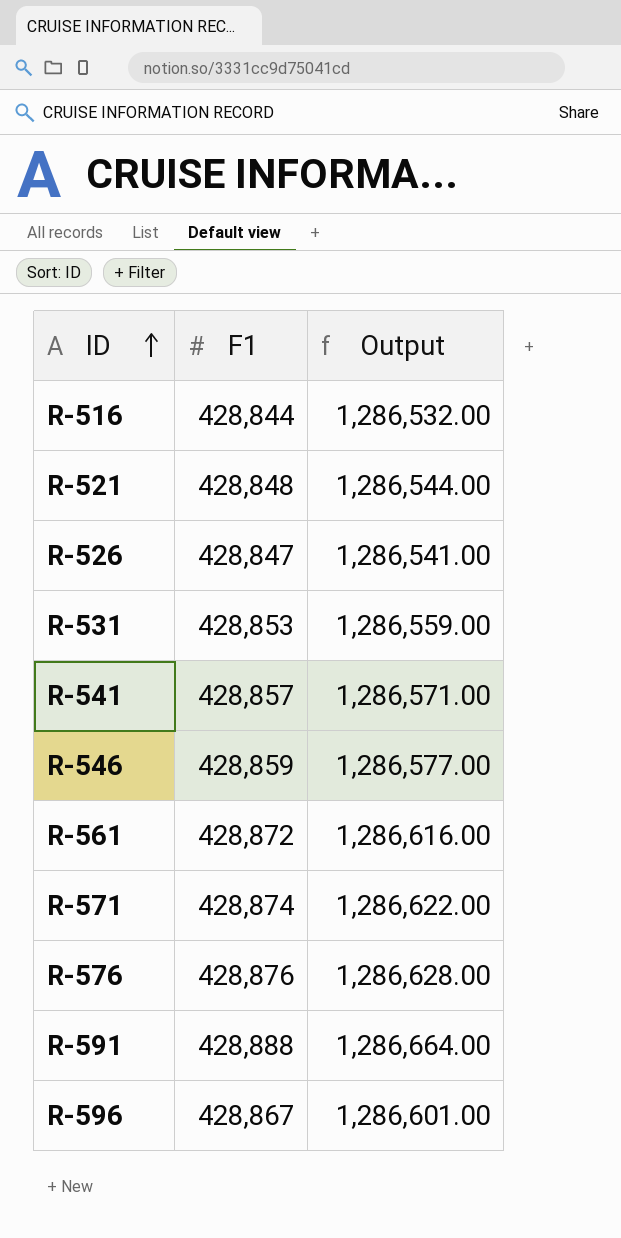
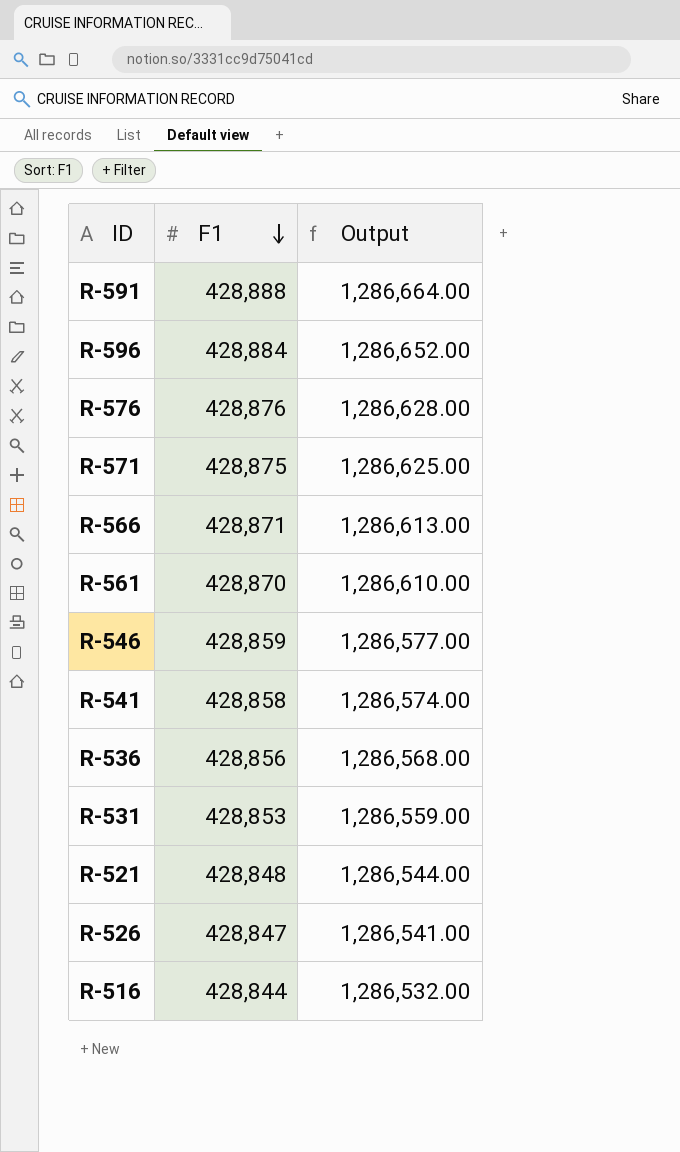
row order: ID ascending -> F1 descending
R-596 | F1: 428,867 -> 428,884
R-596 | Output: 1,286,601.00 -> 1,286,652.00
R-571 | F1: 428,874 -> 428,875
R-571 | Output: 1,286,622.00 -> 1,286,625.00
row R-566: none -> 428,871 | 1,286,613.00
R-561 | F1: 428,872 -> 428,870
R-561 | Output: 1,286,616.00 -> 1,286,610.00
R-541 | F1: 428,857 -> 428,858
R-541 | Output: 1,286,571.00 -> 1,286,574.00
row R-536: none -> 428,856 | 1,286,568.00

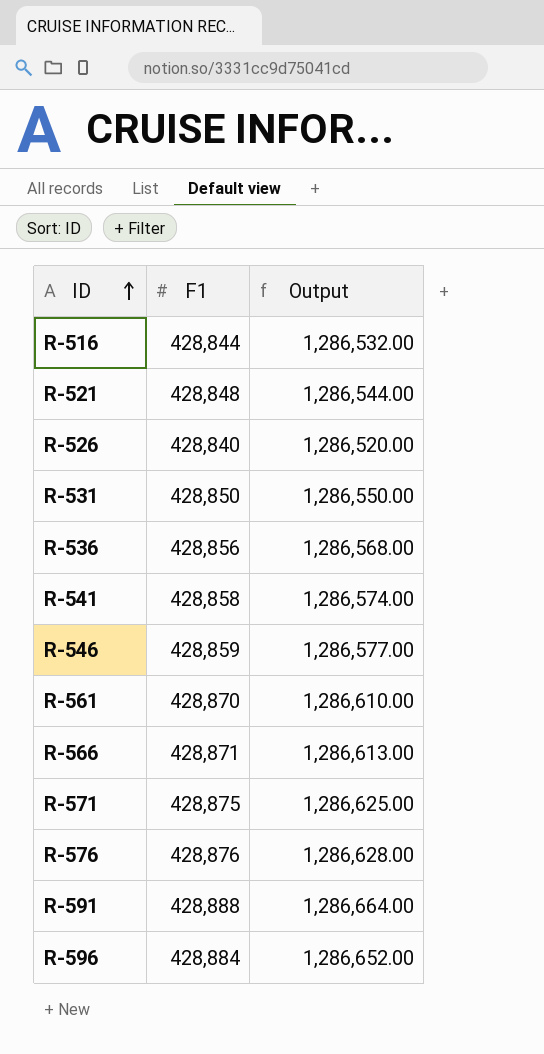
row order: F1 descending -> ID ascending
R-526 | F1: 428,847 -> 428,840
R-526 | Output: 1,286,541.00 -> 1,286,520.00
R-531 | F1: 428,853 -> 428,850
R-531 | Output: 1,286,559.00 -> 1,286,550.00

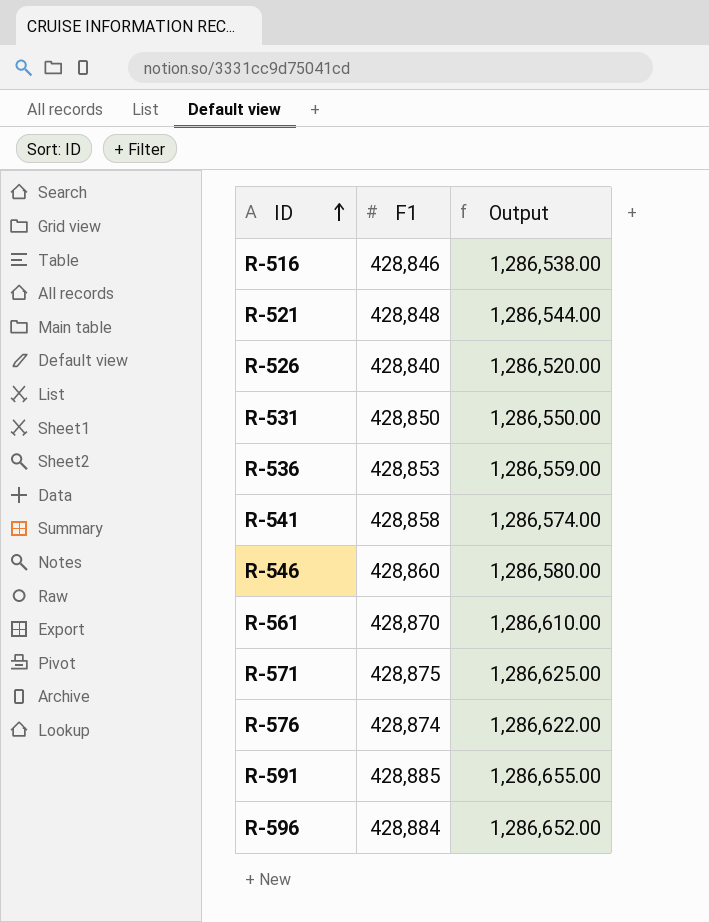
row R-566: 428,871 | 1,286,613.00 -> none
R-516 | F1: 428,844 -> 428,846
R-516 | Output: 1,286,532.00 -> 1,286,538.00
R-536 | F1: 428,856 -> 428,853
R-536 | Output: 1,286,568.00 -> 1,286,559.00
R-546 | F1: 428,859 -> 428,860
R-546 | Output: 1,286,577.00 -> 1,286,580.00
R-576 | F1: 428,876 -> 428,874
R-576 | Output: 1,286,628.00 -> 1,286,622.00
R-591 | F1: 428,888 -> 428,885
R-591 | Output: 1,286,664.00 -> 1,286,655.00

